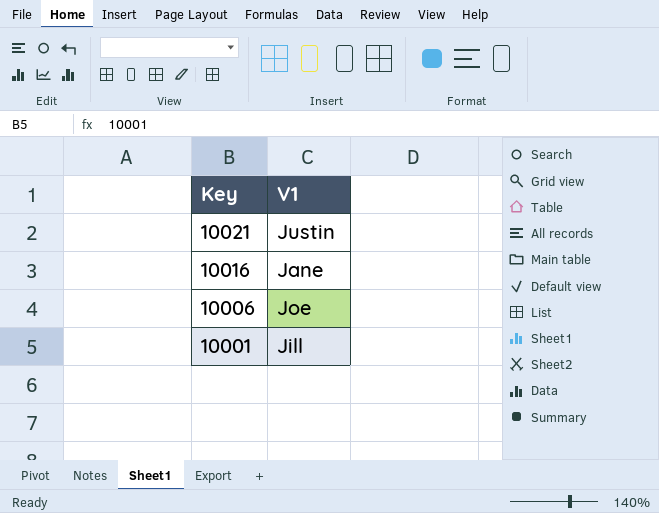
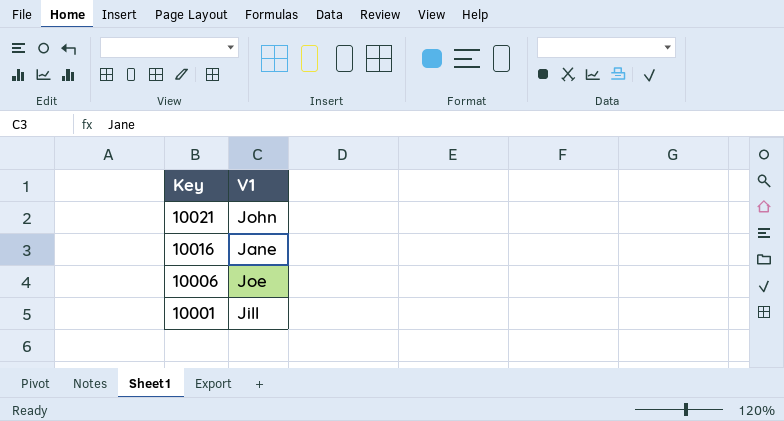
10021 | V1: Justin -> John

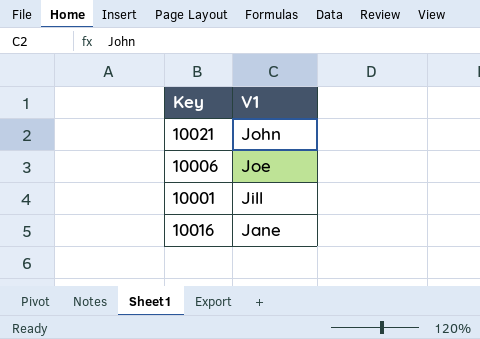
row order: Key descending -> V1 descending

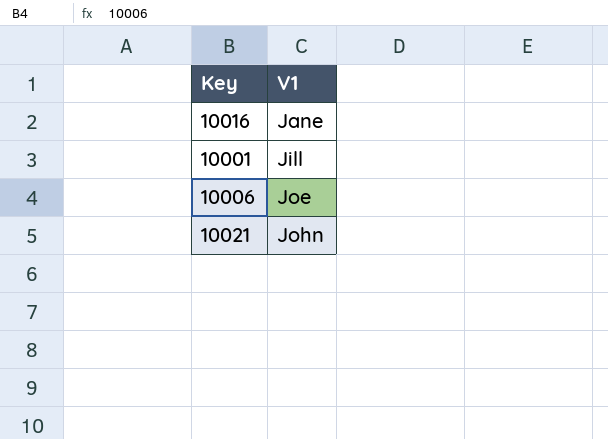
row order: V1 descending -> V1 ascending

